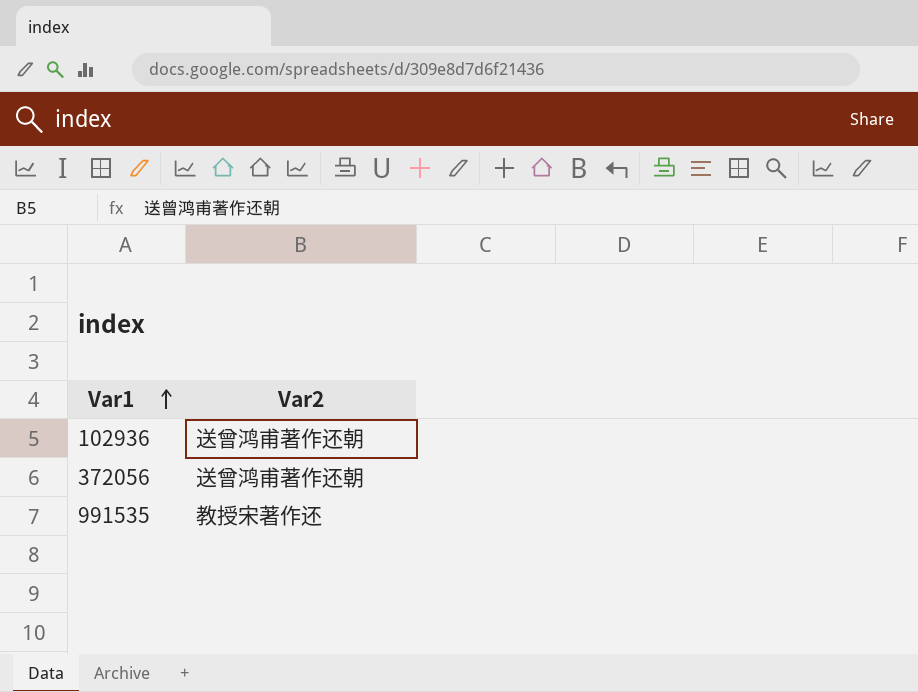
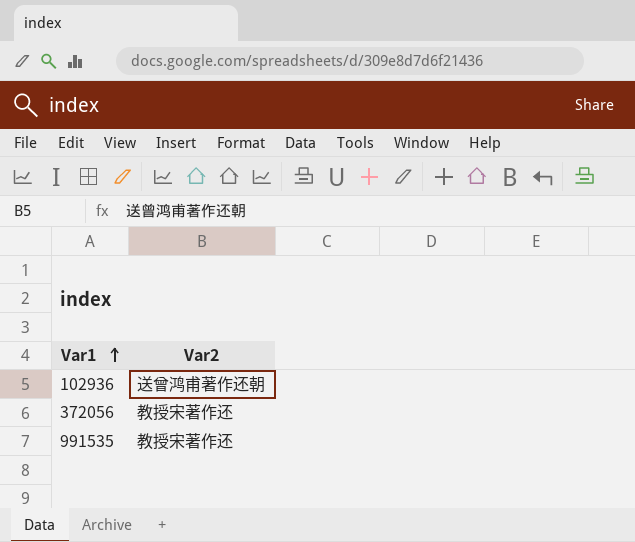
372056 | Var2: 送曾鸿甫著作还朝 -> 教授宋著作还

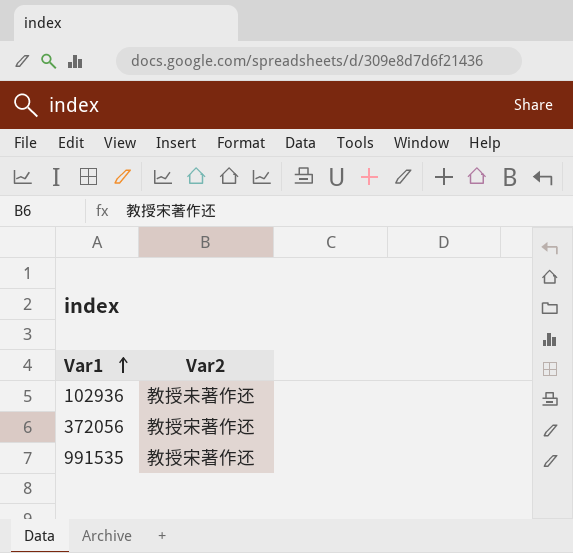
102936 | Var2: 送曾鸿甫著作还朝 -> 教授未著作还

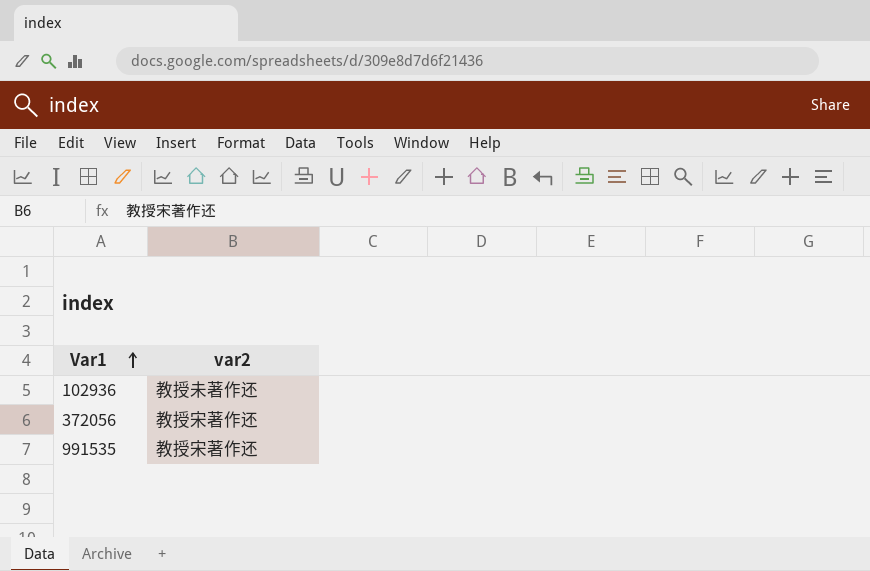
column name: Var2 -> var2

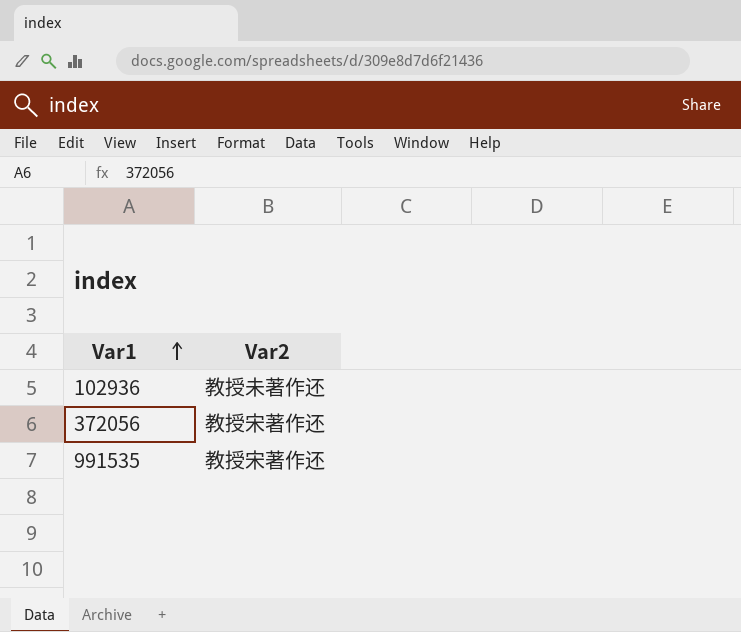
column name: var2 -> Var2

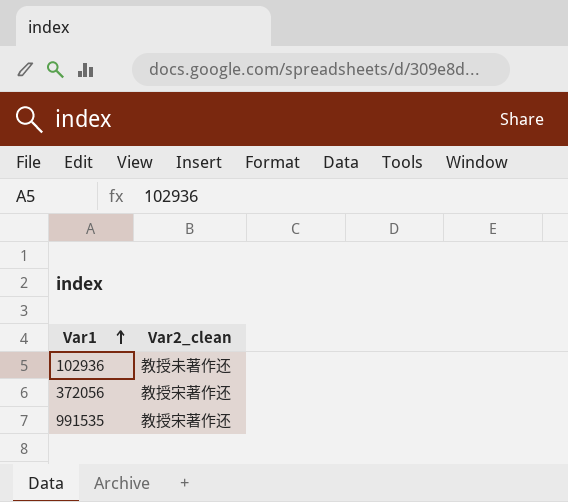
column name: Var2 -> Var2_clean

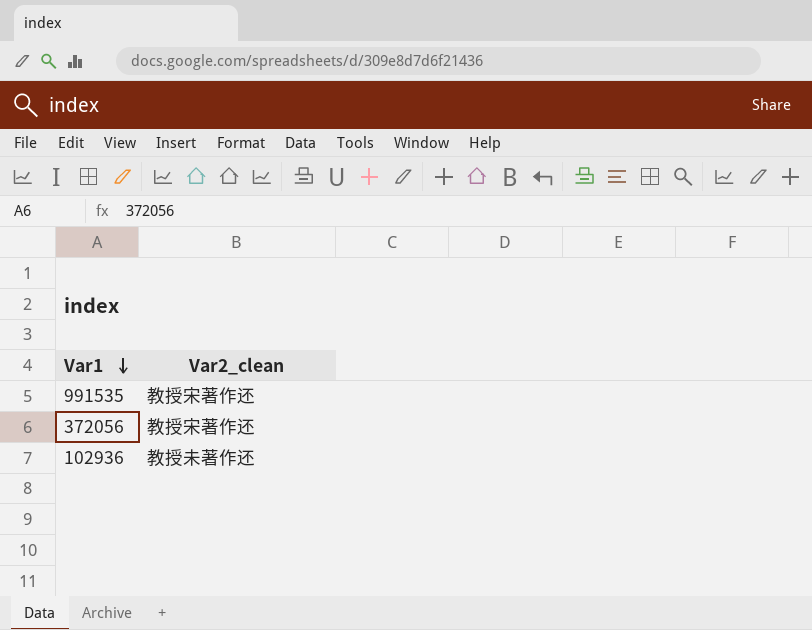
row order: Var1 ascending -> Var1 descending

